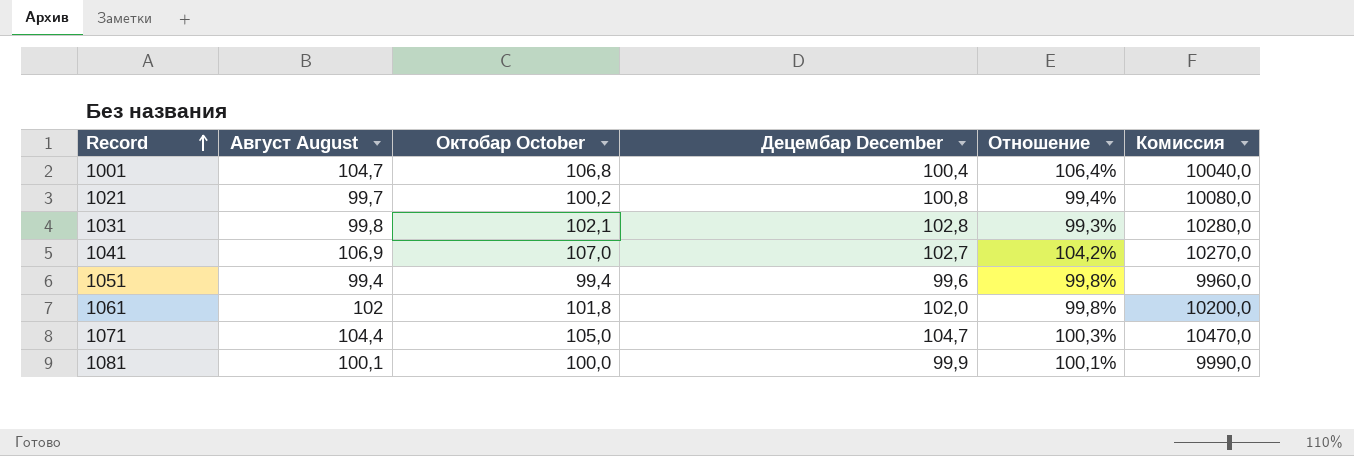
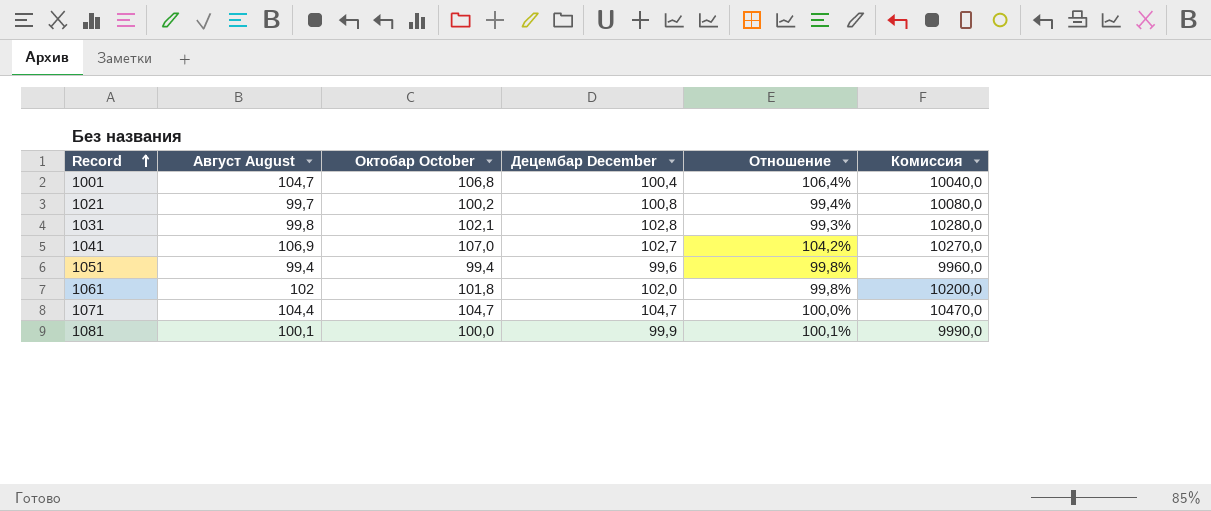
1071 | Октобар October: 105,0 -> 104,7
1071 | Отношение: 100,3% -> 100,0%

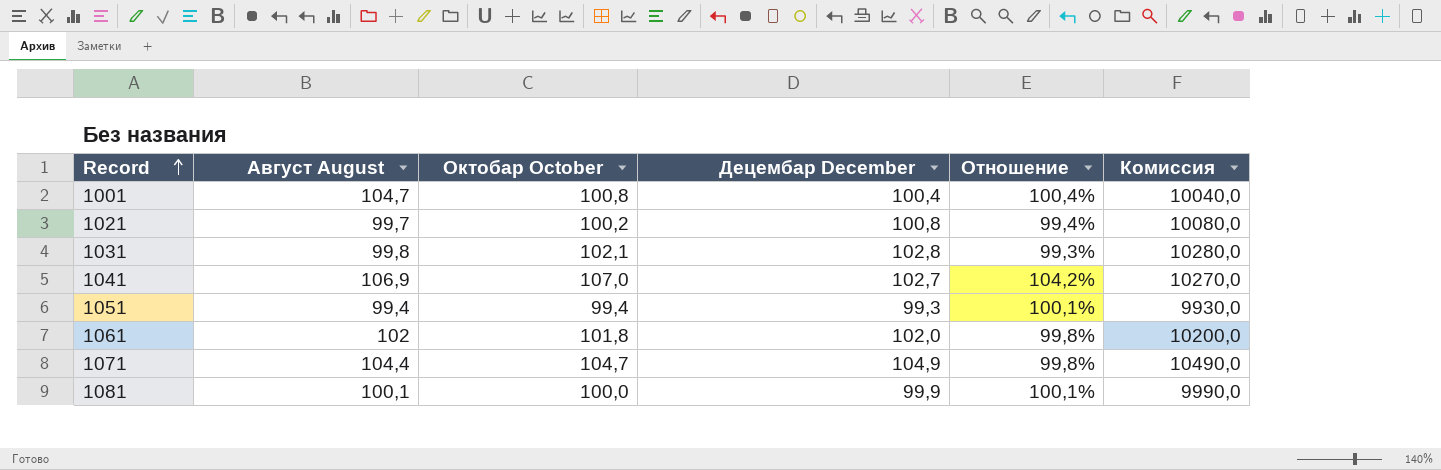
1001 | Октобар October: 106,8 -> 100,8
1001 | Отношение: 106,4% -> 100,4%
1051 | Децембар December: 99,6 -> 99,3
1051 | Отношение: 99,8% -> 100,1%
1051 | Комиссия: 9960,0 -> 9930,0
1071 | Децембар December: 104,7 -> 104,9
1071 | Отношение: 100,0% -> 99,8%
1071 | Комиссия: 10470,0 -> 10490,0

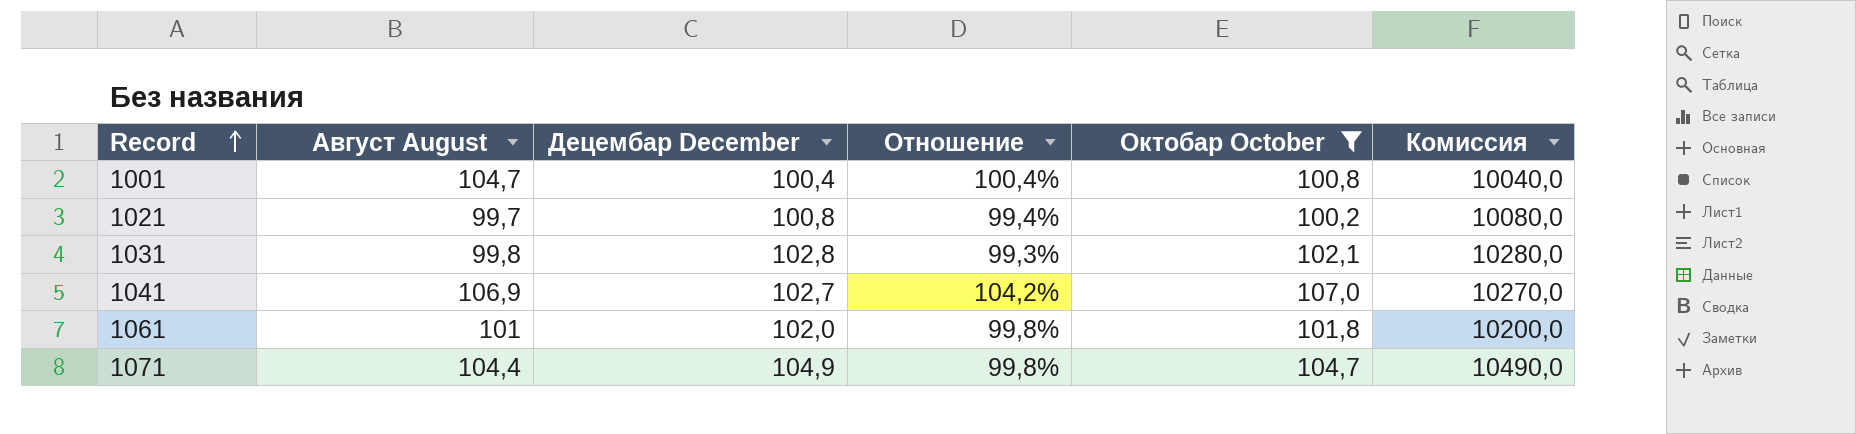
filter: none -> Октобар October >= 100,2
column Октобар October | position: 3 -> 5
1061 | Август August: 102 -> 101

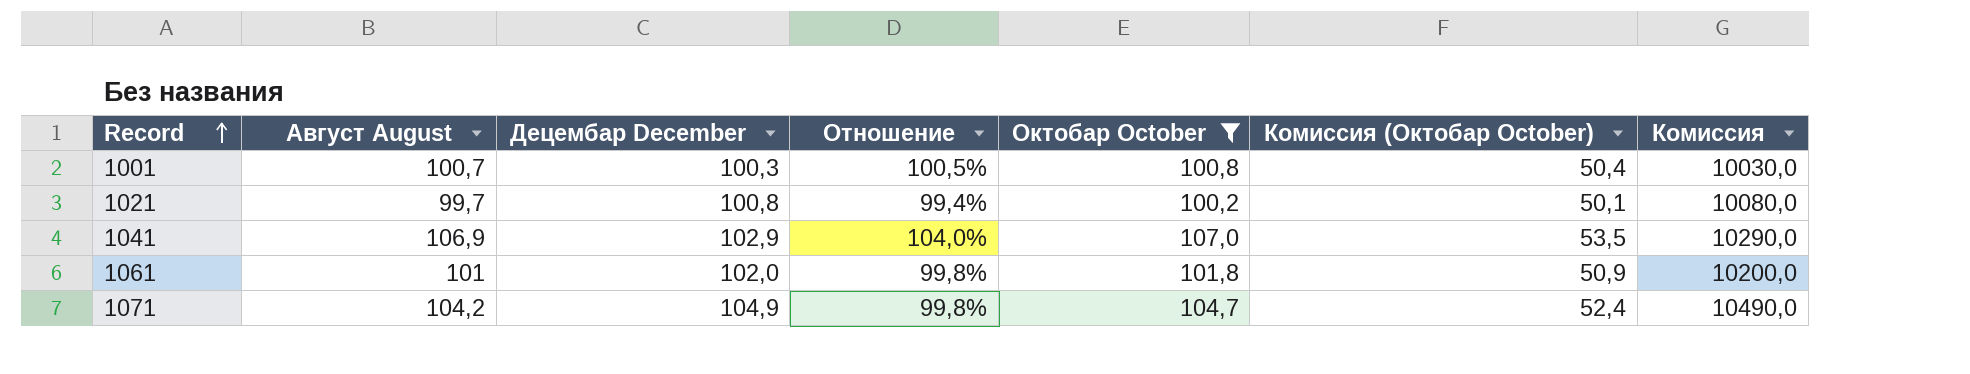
column Комиссия (Октобар October) | formula: none -> [Октобар October] * 0,5
row 1031: 99,8 | 102,8 | 99,3% | 102,1 | 10280,0 -> none
1001 | Август August: 104,7 -> 100,7
1001 | Децембар December: 100,4 -> 100,3
1001 | Отношение: 100,4% -> 100,5%
1001 | Комиссия: 10040,0 -> 10030,0
1041 | Децембар December: 102,7 -> 102,9
1041 | Отношение: 104,2% -> 104,0%
1041 | Комиссия: 10270,0 -> 10290,0
1071 | Август August: 104,4 -> 104,2

